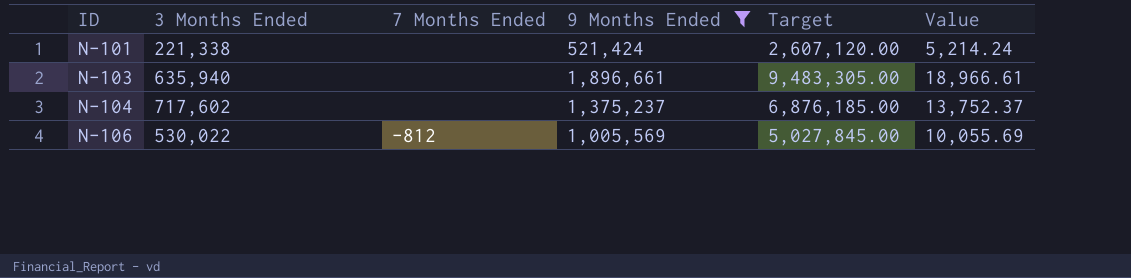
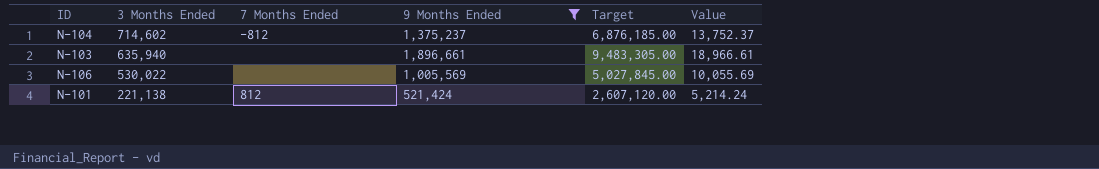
row order: ID ascending -> 3 Months Ended descending
N-104 | 3 Months Ended: 717,602 -> 714,602
N-104 | 7 Months Ended: none -> -812
N-106 | 7 Months Ended: -812 -> none
N-101 | 3 Months Ended: 221,338 -> 221,138
N-101 | 7 Months Ended: none -> 812

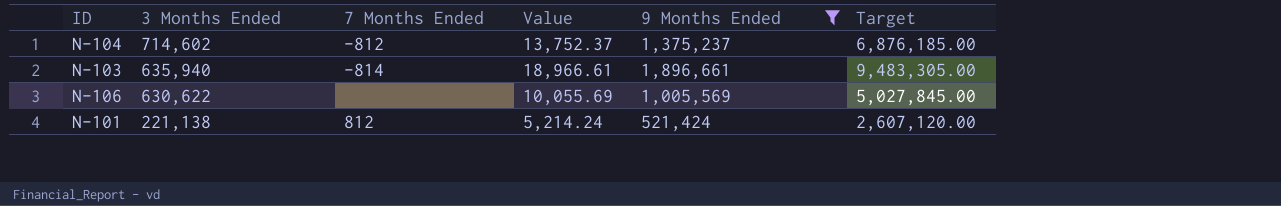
column Value | position: 6 -> 4
N-103 | 7 Months Ended: none -> -814
N-106 | 3 Months Ended: 530,022 -> 630,622

